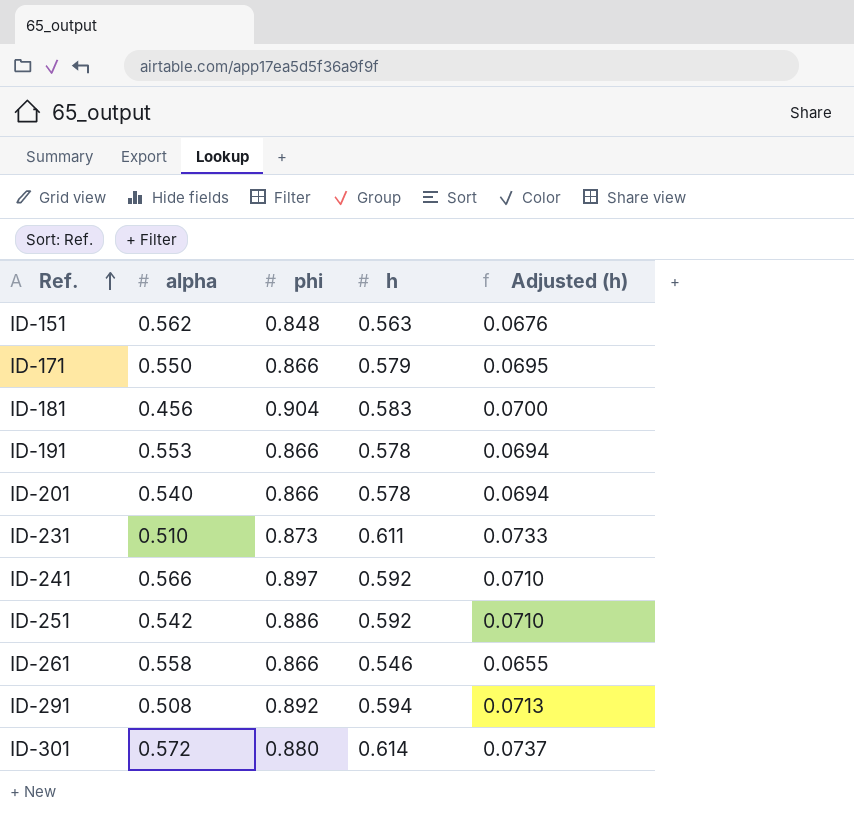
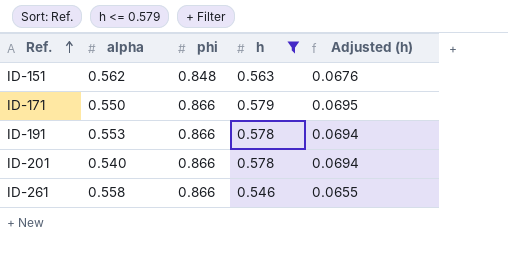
filter: none -> h <= 0.579

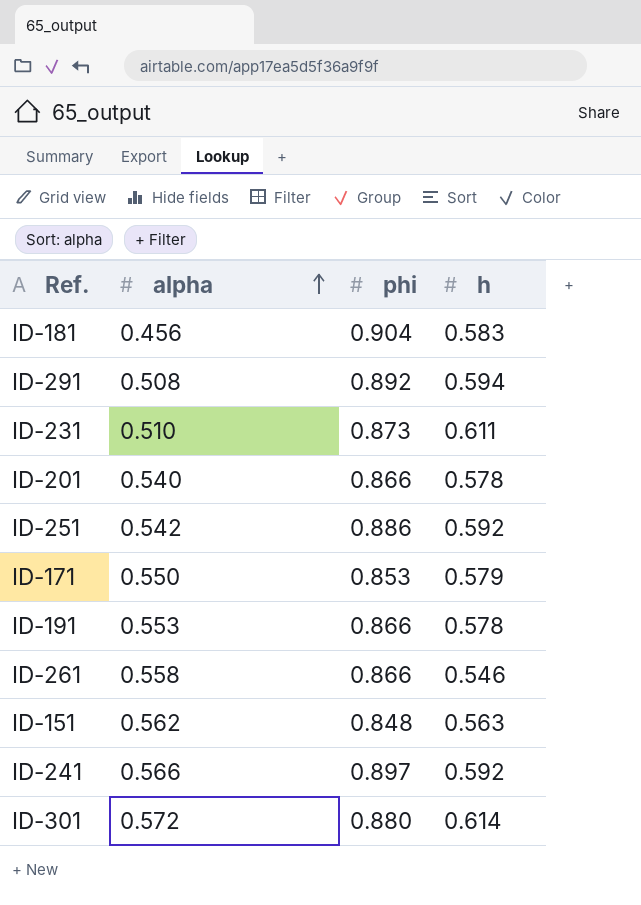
filter: h <= 0.579 -> none
row order: Ref. ascending -> alpha ascending
column Adjusted (h) | formula: [h] * 0.12 -> none
ID-171 | phi: 0.866 -> 0.853

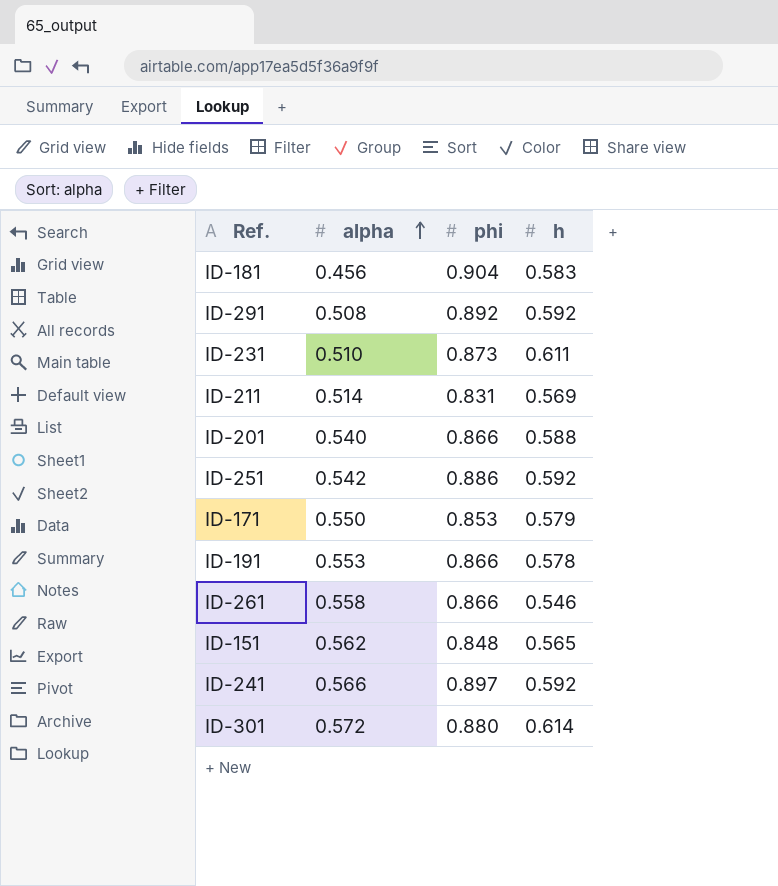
ID-291 | h: 0.594 -> 0.592
row ID-211: none -> 0.514 | 0.831 | 0.569
ID-201 | h: 0.578 -> 0.588
ID-151 | h: 0.563 -> 0.565

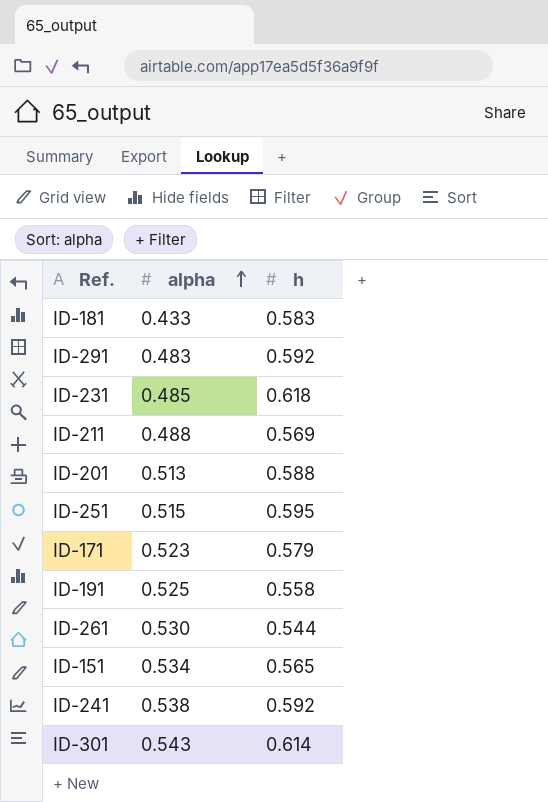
column phi | position: 3 -> none
ID-181 | alpha: 0.456 -> 0.433
ID-291 | alpha: 0.508 -> 0.483
ID-231 | alpha: 0.510 -> 0.485
ID-231 | h: 0.611 -> 0.618
ID-211 | alpha: 0.514 -> 0.488
ID-201 | alpha: 0.540 -> 0.513
ID-251 | alpha: 0.542 -> 0.515
ID-251 | h: 0.592 -> 0.595
ID-171 | alpha: 0.550 -> 0.523
ID-191 | alpha: 0.553 -> 0.525
ID-191 | h: 0.578 -> 0.558
ID-261 | alpha: 0.558 -> 0.530
ID-261 | h: 0.546 -> 0.544
ID-151 | alpha: 0.562 -> 0.534
ID-241 | alpha: 0.566 -> 0.538
ID-301 | alpha: 0.572 -> 0.543

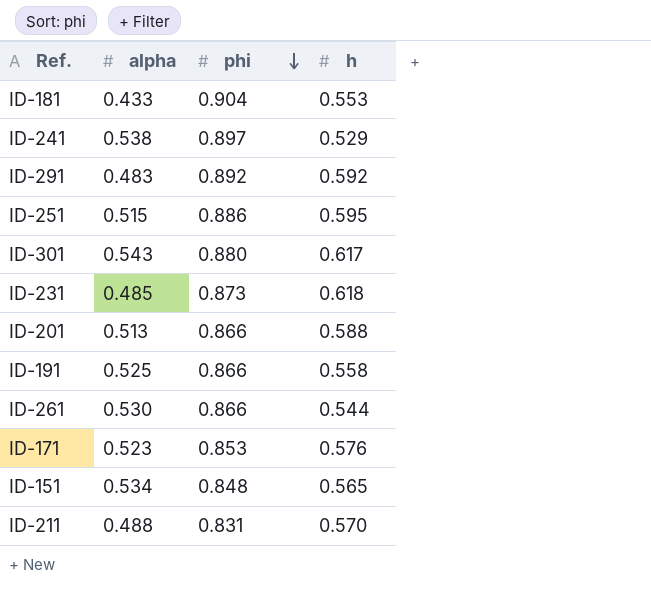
row order: alpha ascending -> phi descending
column phi | position: none -> 3
ID-181 | h: 0.583 -> 0.553
ID-241 | h: 0.592 -> 0.529
ID-301 | h: 0.614 -> 0.617
ID-171 | h: 0.579 -> 0.576
ID-211 | h: 0.569 -> 0.570

